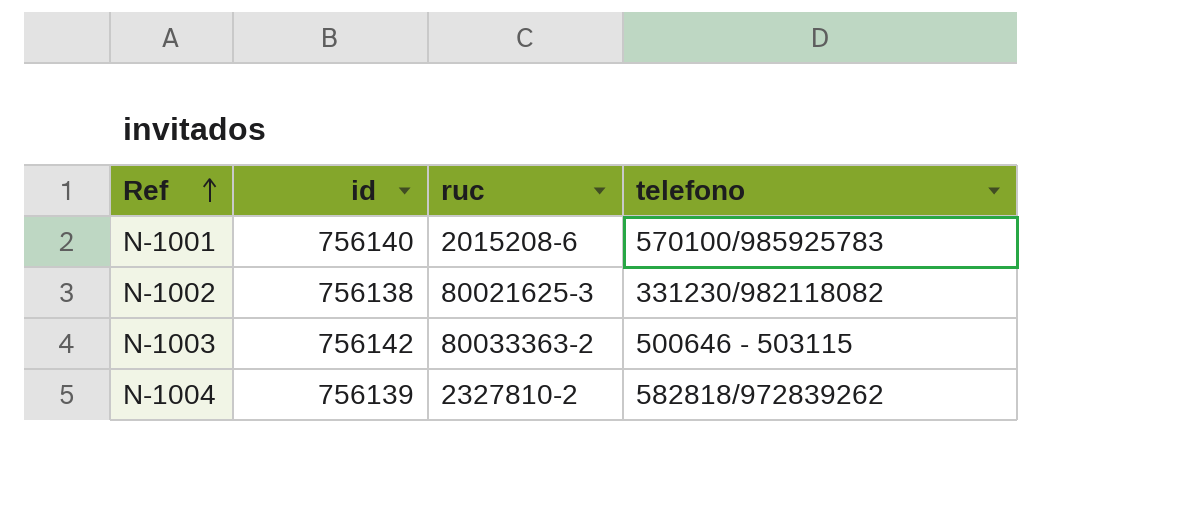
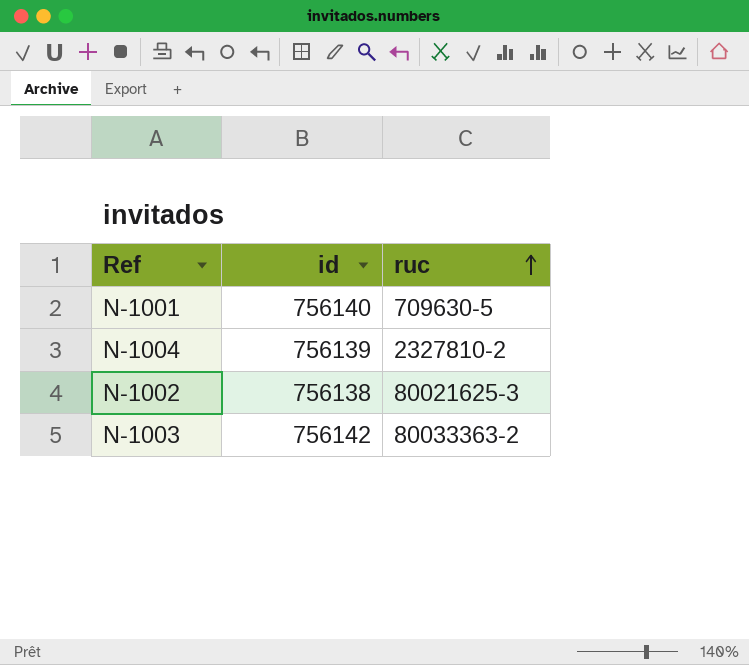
row order: Ref ascending -> ruc ascending
column telefono | position: 4 -> none
N-1001 | ruc: 2015208-6 -> 709630-5

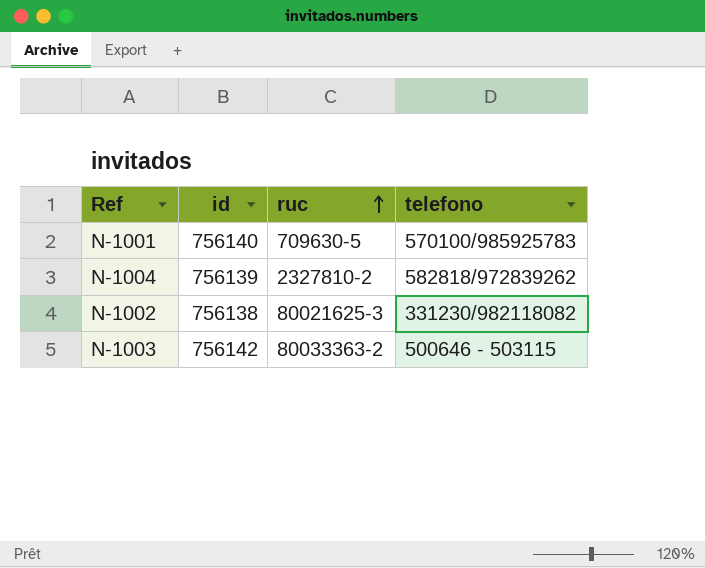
column telefono | position: none -> 4

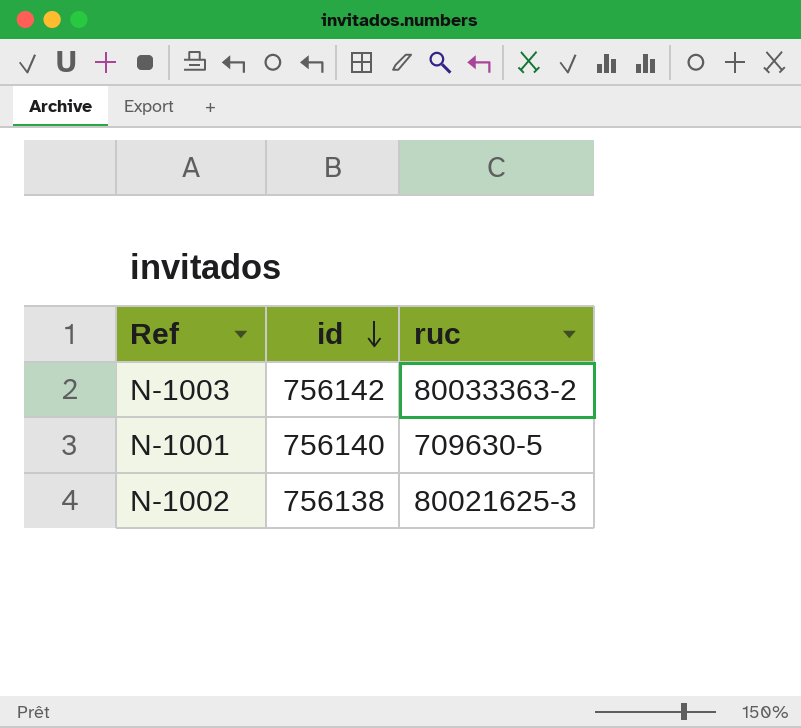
row order: ruc ascending -> id descending
column telefono | position: 4 -> none
row N-1004: 756139 | 2327810-2 | 582818/972839262 -> none

